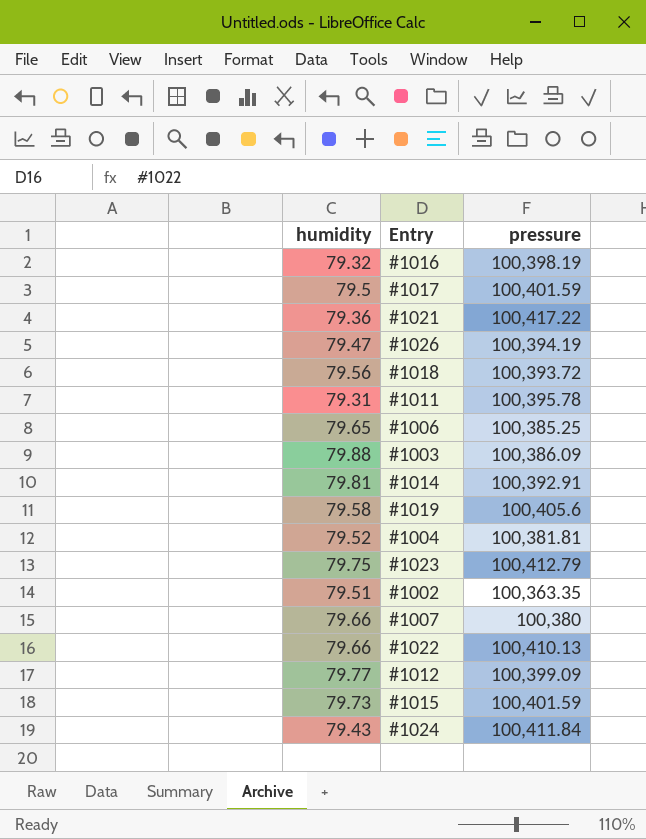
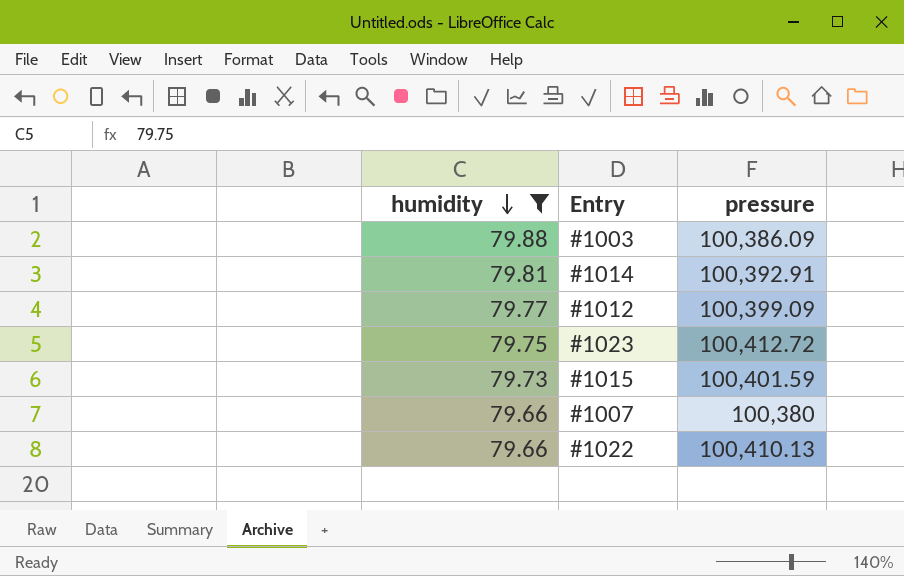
filter: none -> humidity >= 79.66
row order: none -> humidity descending
#1023 | pressure: 100,412.79 -> 100,412.72

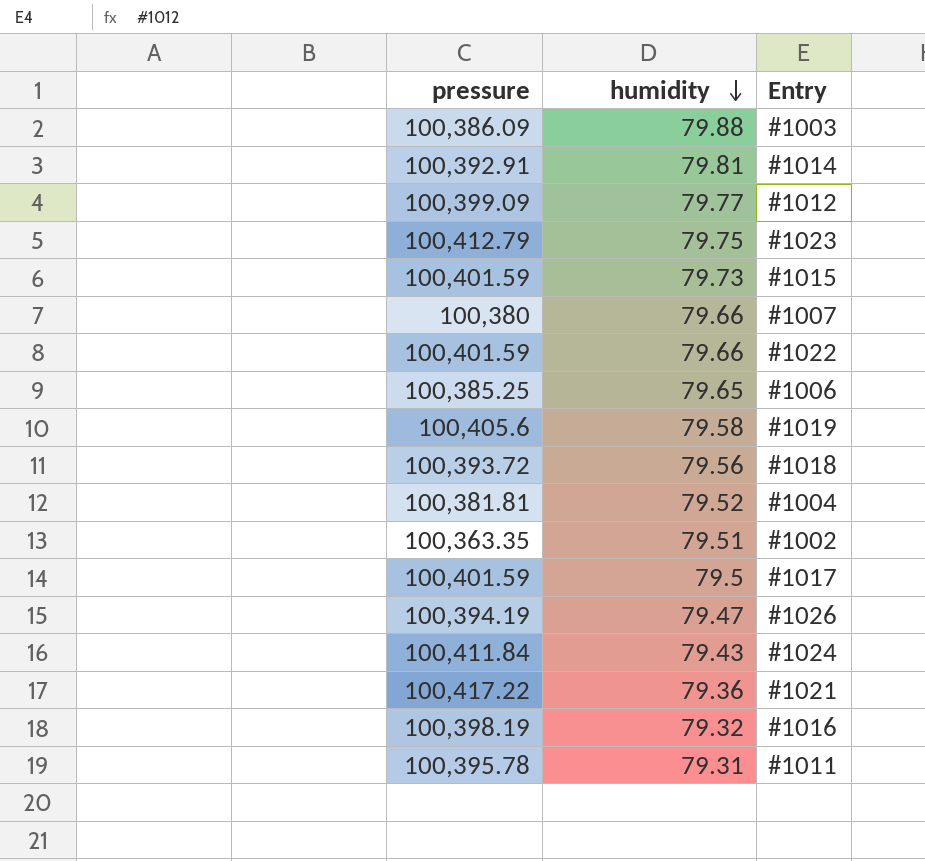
filter: humidity >= 79.66 -> none
column pressure | position: 3 -> 1
#1023 | pressure: 100,412.72 -> 100,412.79
#1022 | pressure: 100,410.13 -> 100,401.59

